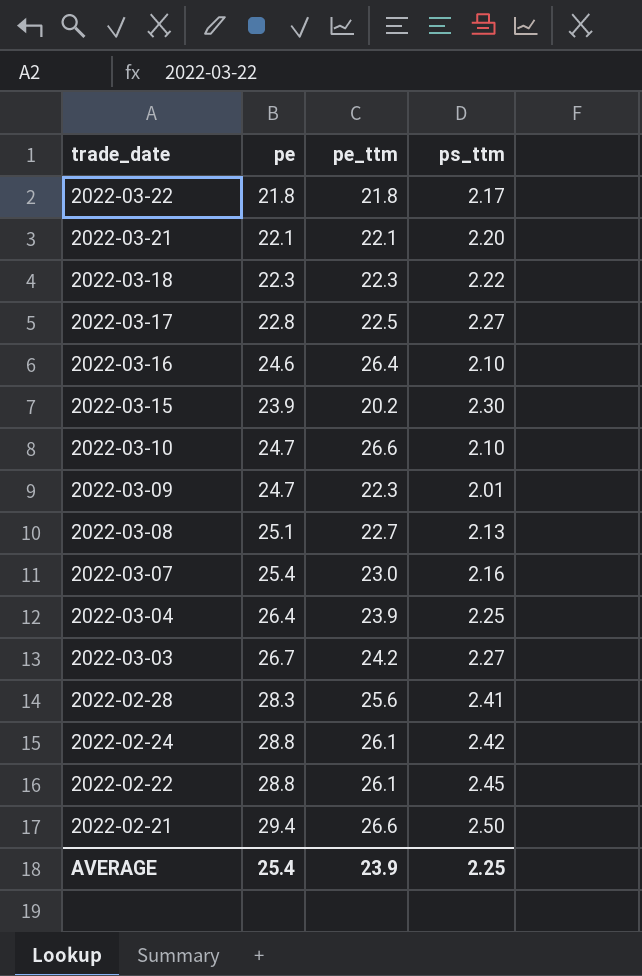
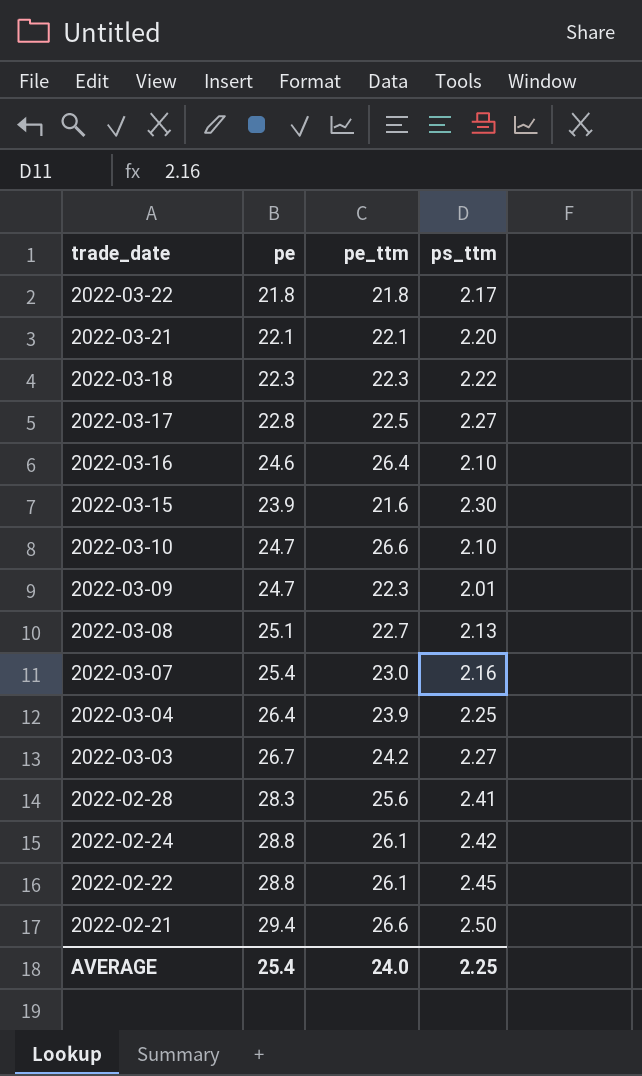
2022-03-15 | pe_ttm: 20.2 -> 21.6
AVERAGE | pe_ttm: 23.9 -> 24.0

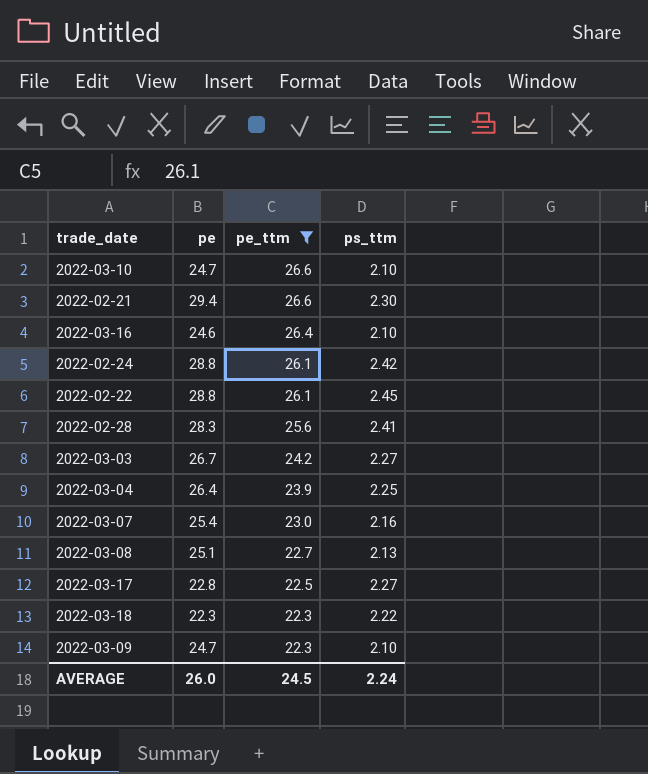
filter: none -> pe_ttm >= 22.3
row order: trade_date descending -> pe_ttm descending
2022-02-21 | ps_ttm: 2.50 -> 2.30
2022-03-09 | ps_ttm: 2.01 -> 2.10
AVERAGE | pe: 25.4 -> 26.0
AVERAGE | pe_ttm: 24.0 -> 24.5
AVERAGE | ps_ttm: 2.25 -> 2.24

